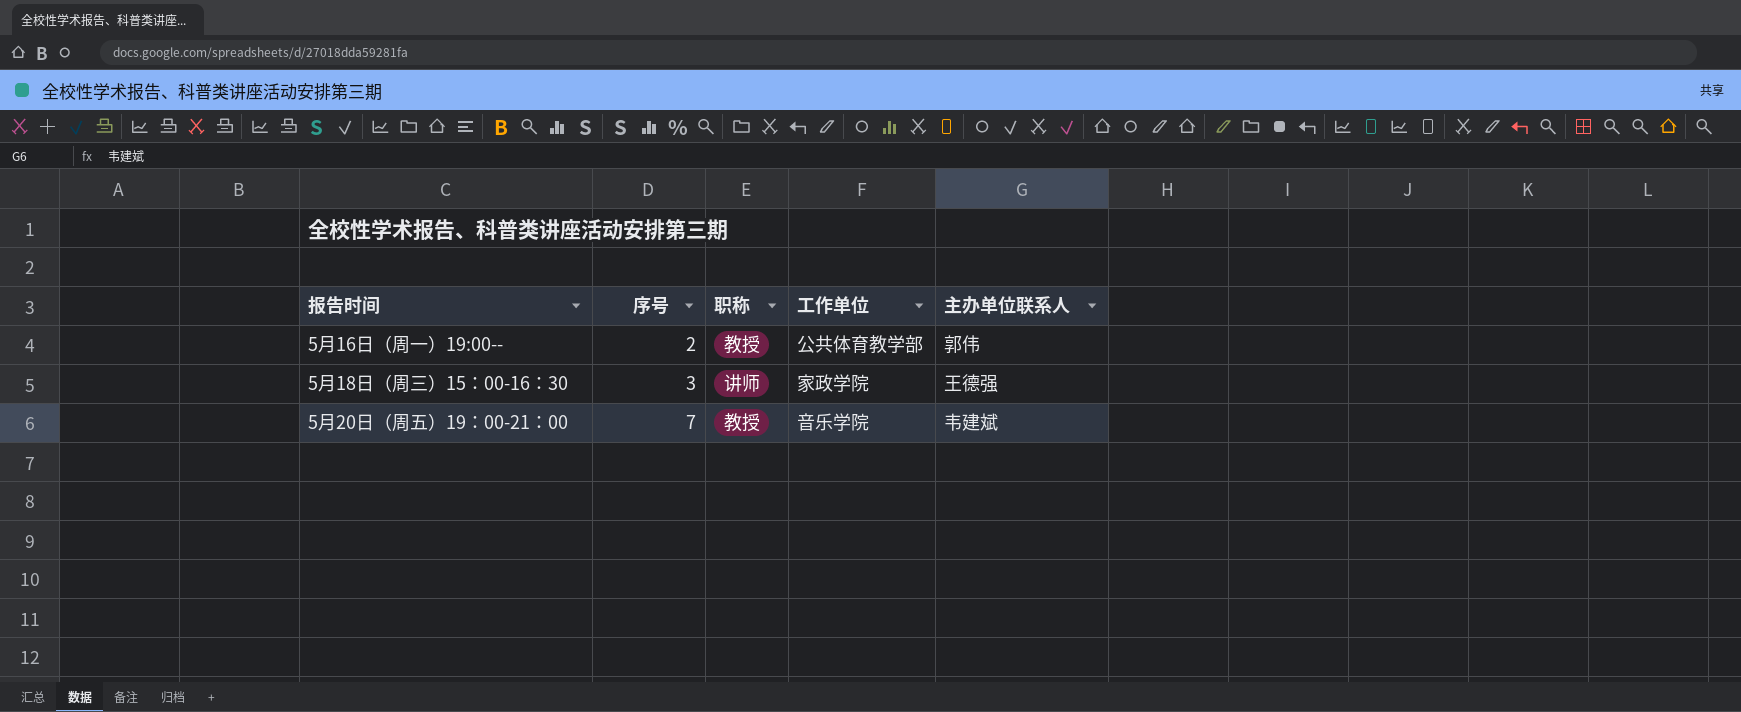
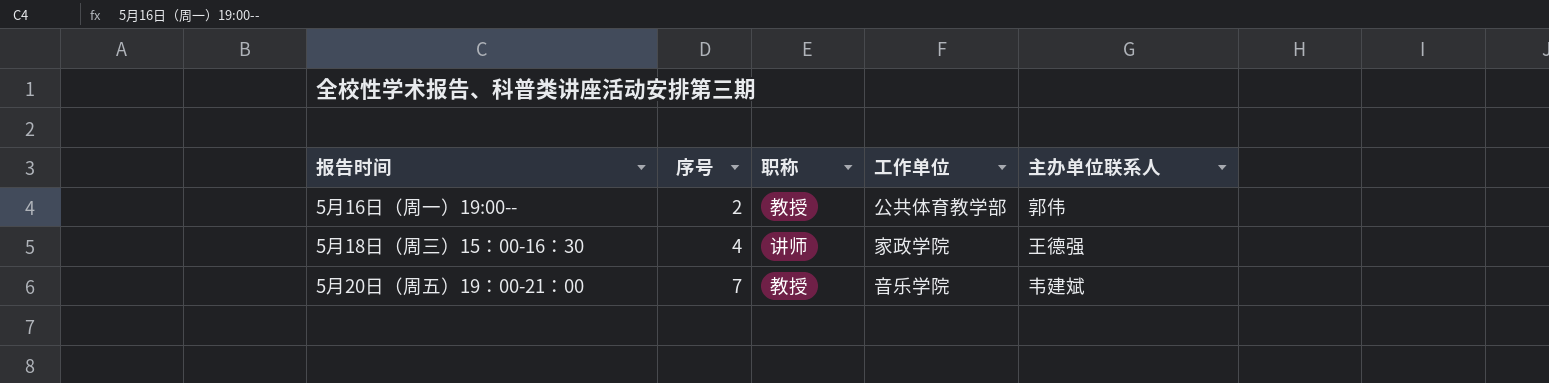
5月18日（周三）15：00-16：30 | 序号: 3 -> 4

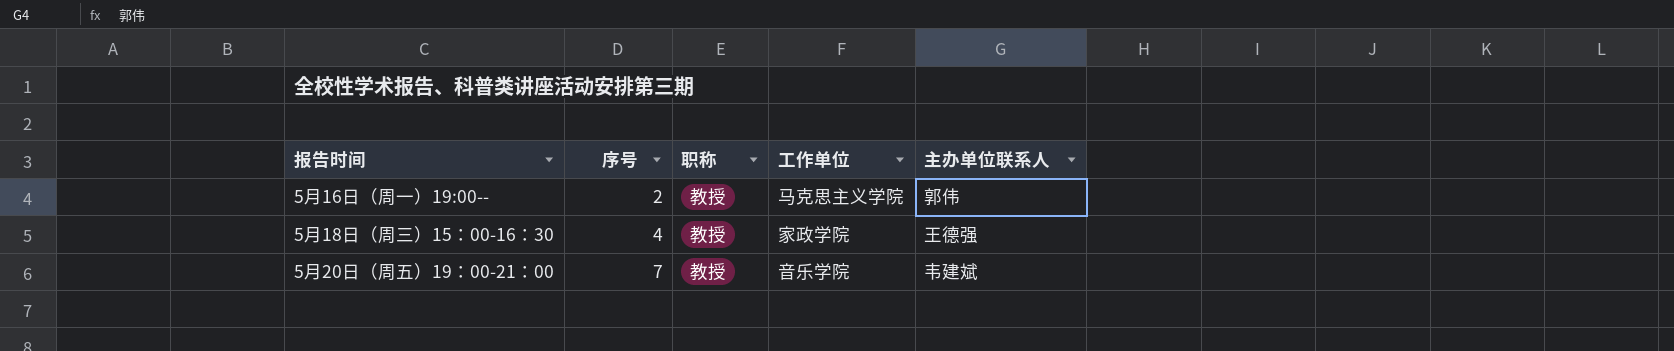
5月16日（周一）19:00-- | 工作单位: 公共体育教学部 -> 马克思主义学院
5月18日（周三）15：00-16：30 | 职称: 讲师 -> 教授

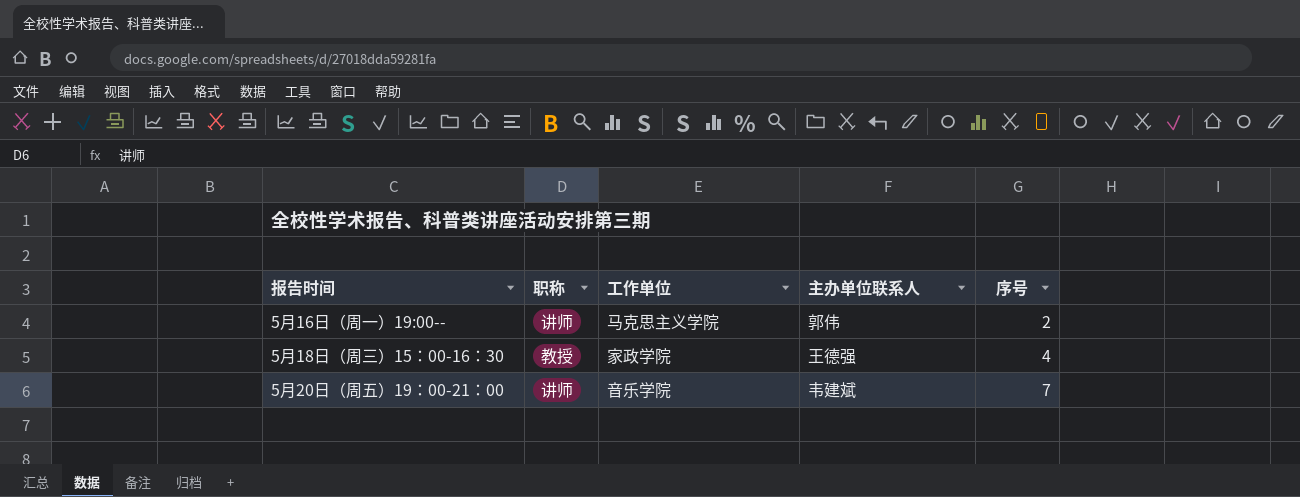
column 序号 | position: 2 -> 5
5月16日（周一）19:00-- | 职称: 教授 -> 讲师
5月20日（周五）19：00-21：00 | 职称: 教授 -> 讲师

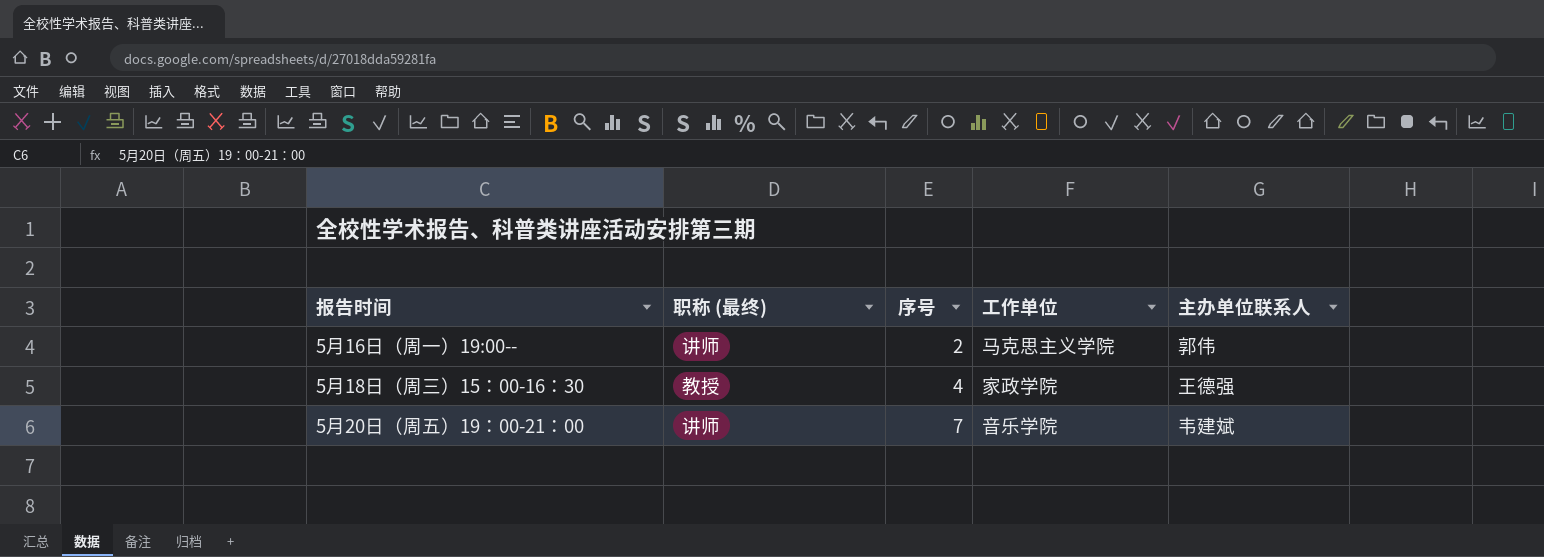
column name: 职称 -> 职称 (最终)
column 序号 | position: 5 -> 3

